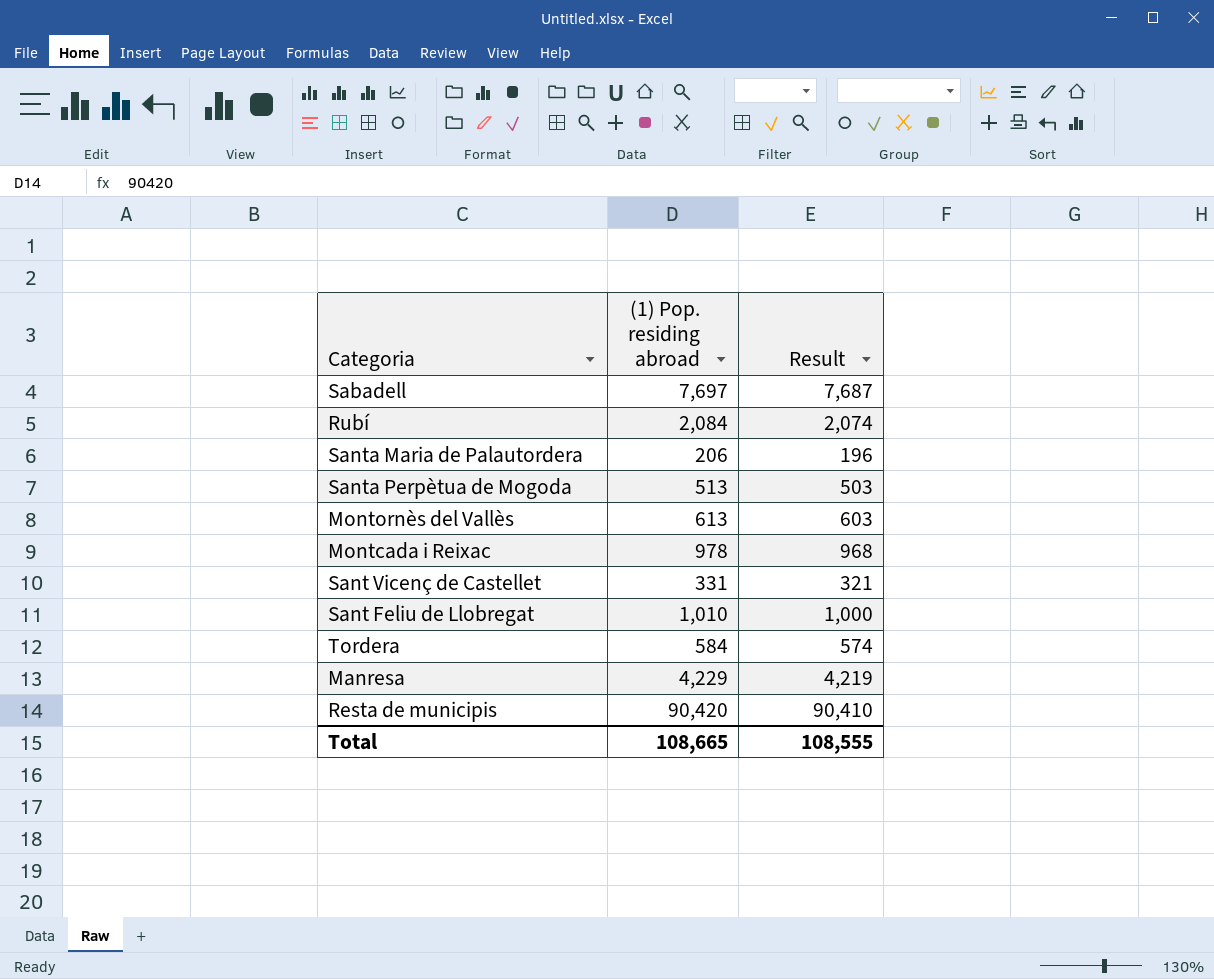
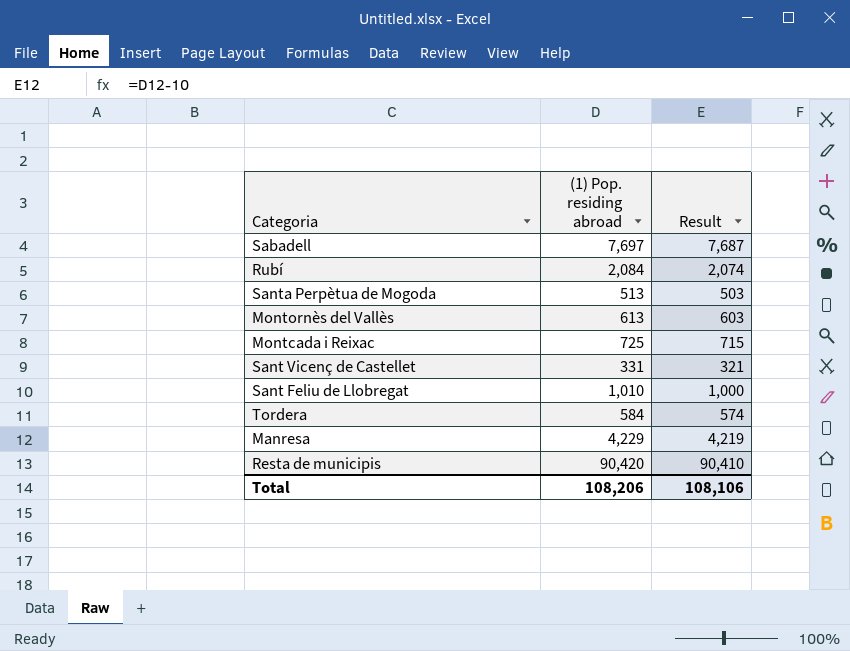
row Santa Maria de Palautordera: 206 | 196 -> none
Montcada i Reixac | (1) Pop. residing abroad: 978 -> 725
Montcada i Reixac | Result: 968 -> 715
Total | (1) Pop. residing abroad: 108,665 -> 108,206
Total | Result: 108,555 -> 108,106

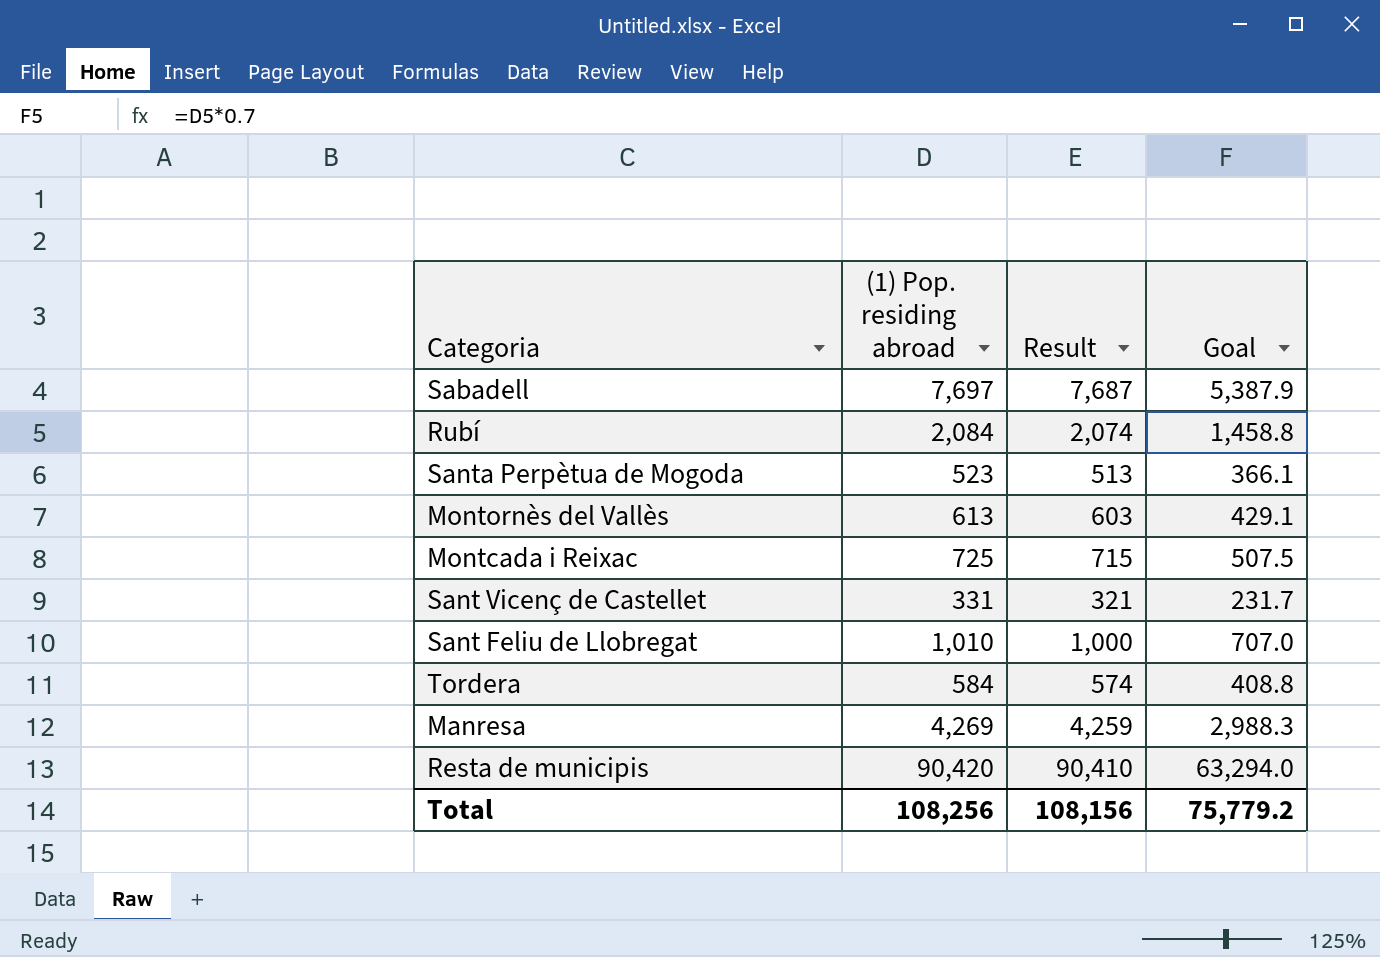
column Goal | formula: none -> [(1) Pop. residing abroad] * 0.7
Santa Perpètua de Mogoda | (1) Pop. residing abroad: 513 -> 523
Santa Perpètua de Mogoda | Result: 503 -> 513
Manresa | (1) Pop. residing abroad: 4,229 -> 4,269
Manresa | Result: 4,219 -> 4,259
Total | (1) Pop. residing abroad: 108,206 -> 108,256
Total | Result: 108,106 -> 108,156

